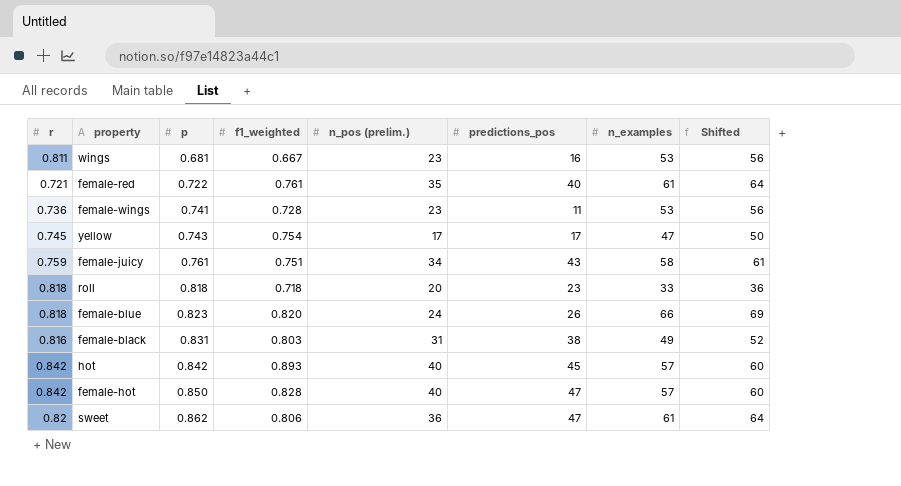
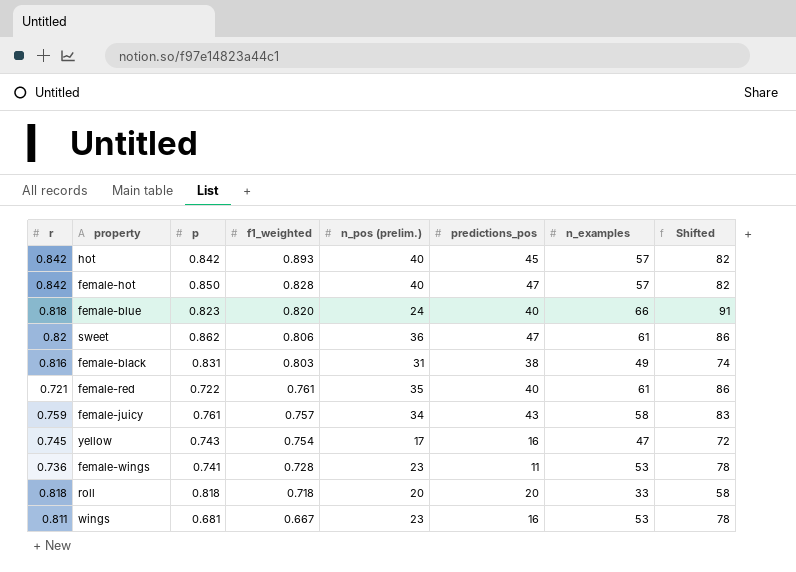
row order: p ascending -> f1_weighted descending
column Shifted | formula: [n_examples] + 3 -> [n_examples] + 25
female-blue | predictions_pos: 26 -> 40
female-juicy | f1_weighted: 0.751 -> 0.757
yellow | predictions_pos: 17 -> 16
roll | predictions_pos: 23 -> 20

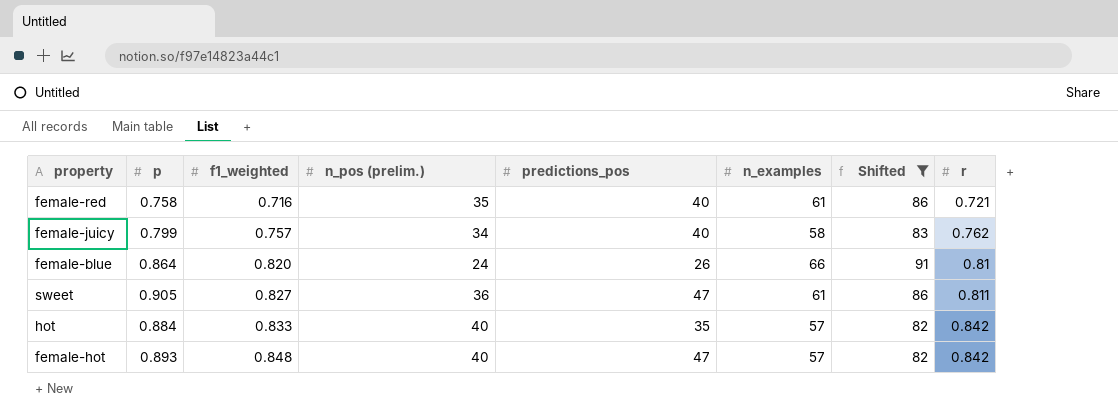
filter: none -> Shifted >= 82
row order: f1_weighted descending -> f1_weighted ascending
column r | position: 1 -> 8
female-red | p: 0.722 -> 0.758
female-red | f1_weighted: 0.761 -> 0.716
female-juicy | p: 0.761 -> 0.799
female-juicy | predictions_pos: 43 -> 40
female-juicy | r: 0.759 -> 0.762
female-blue | p: 0.823 -> 0.864
female-blue | predictions_pos: 40 -> 26
female-blue | r: 0.818 -> 0.81
sweet | p: 0.862 -> 0.905
sweet | f1_weighted: 0.806 -> 0.827
sweet | r: 0.82 -> 0.811
hot | p: 0.842 -> 0.884
hot | f1_weighted: 0.893 -> 0.833
hot | predictions_pos: 45 -> 35
female-hot | p: 0.850 -> 0.893
female-hot | f1_weighted: 0.828 -> 0.848

